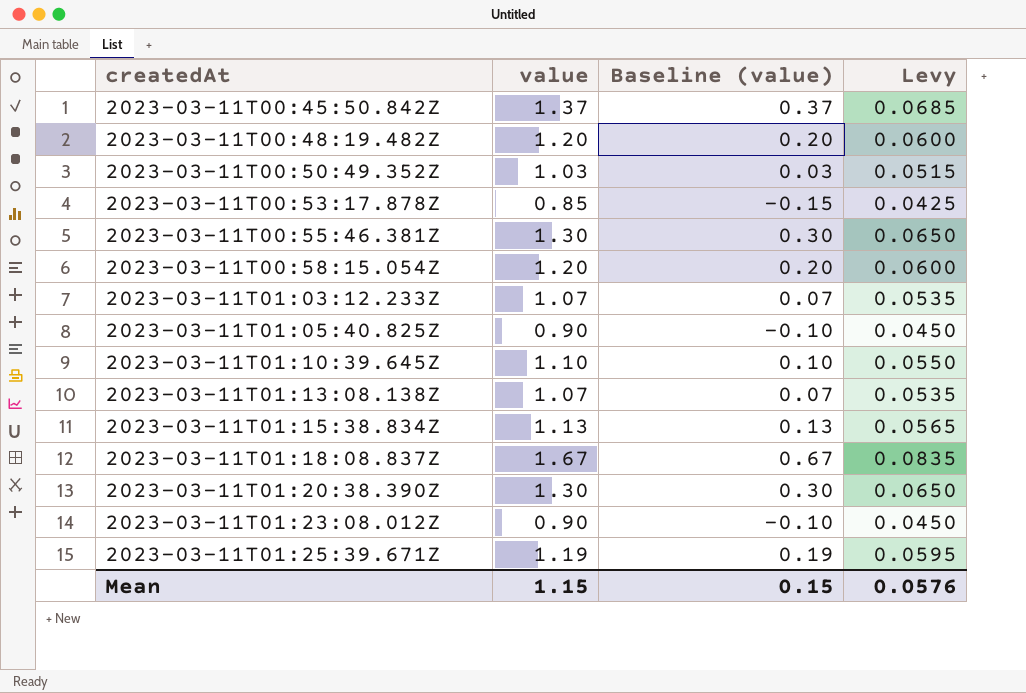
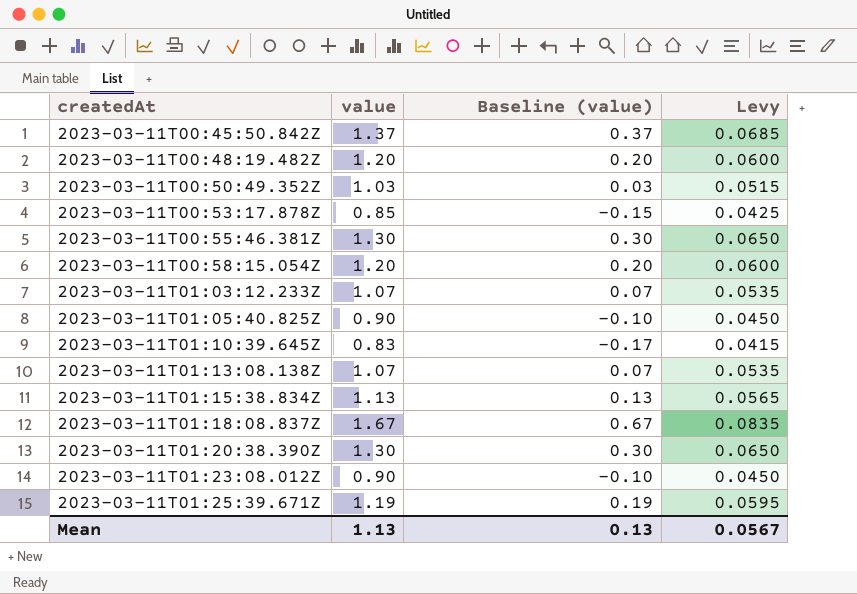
2023-03-11T01:10:39.645Z | value: 1.10 -> 0.83
2023-03-11T01:10:39.645Z | Baseline (value): 0.10 -> -0.17
2023-03-11T01:10:39.645Z | Levy: 0.0550 -> 0.0415
Mean | value: 1.15 -> 1.13
Mean | Baseline (value): 0.15 -> 0.13
Mean | Levy: 0.0576 -> 0.0567

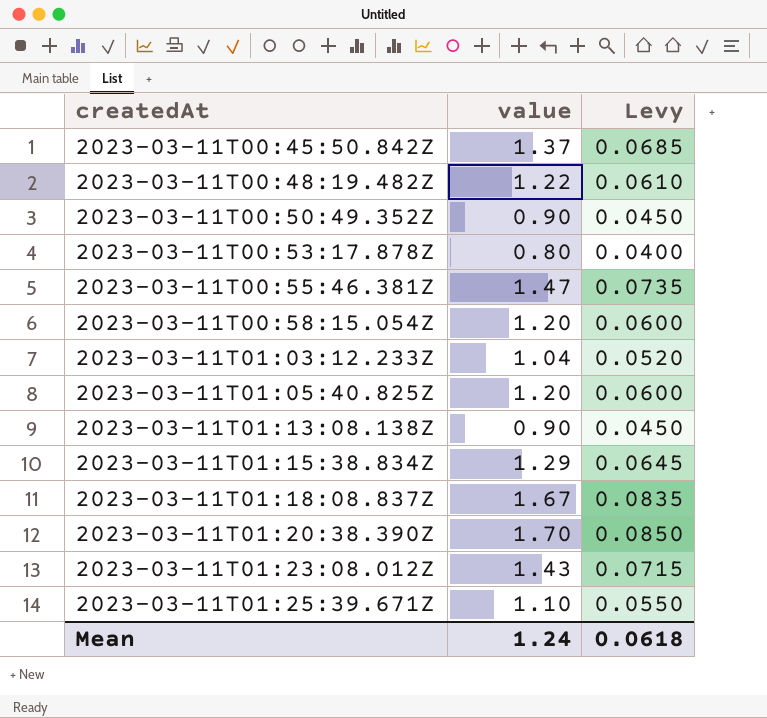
column Baseline (value) | formula: [value] - 1 -> none
row 2023-03-11T01:10:39.645Z: 0.83 | -0.17 | 0.0415 -> none
2023-03-11T00:48:19.482Z | value: 1.20 -> 1.22
2023-03-11T00:48:19.482Z | Levy: 0.0600 -> 0.0610
2023-03-11T00:50:49.352Z | value: 1.03 -> 0.90
2023-03-11T00:50:49.352Z | Levy: 0.0515 -> 0.0450
2023-03-11T00:53:17.878Z | value: 0.85 -> 0.80
2023-03-11T00:53:17.878Z | Levy: 0.0425 -> 0.0400
2023-03-11T00:55:46.381Z | value: 1.30 -> 1.47
2023-03-11T00:55:46.381Z | Levy: 0.0650 -> 0.0735
2023-03-11T01:03:12.233Z | value: 1.07 -> 1.04
2023-03-11T01:03:12.233Z | Levy: 0.0535 -> 0.0520
2023-03-11T01:05:40.825Z | value: 0.90 -> 1.20
2023-03-11T01:05:40.825Z | Levy: 0.0450 -> 0.0600
2023-03-11T01:13:08.138Z | value: 1.07 -> 0.90
2023-03-11T01:13:08.138Z | Levy: 0.0535 -> 0.0450
2023-03-11T01:15:38.834Z | value: 1.13 -> 1.29
2023-03-11T01:15:38.834Z | Levy: 0.0565 -> 0.0645
2023-03-11T01:20:38.390Z | value: 1.30 -> 1.70
2023-03-11T01:20:38.390Z | Levy: 0.0650 -> 0.0850
2023-03-11T01:23:08.012Z | value: 0.90 -> 1.43
2023-03-11T01:23:08.012Z | Levy: 0.0450 -> 0.0715
2023-03-11T01:25:39.671Z | value: 1.19 -> 1.10
2023-03-11T01:25:39.671Z | Levy: 0.0595 -> 0.0550
Mean | value: 1.13 -> 1.24
Mean | Levy: 0.0567 -> 0.0618

